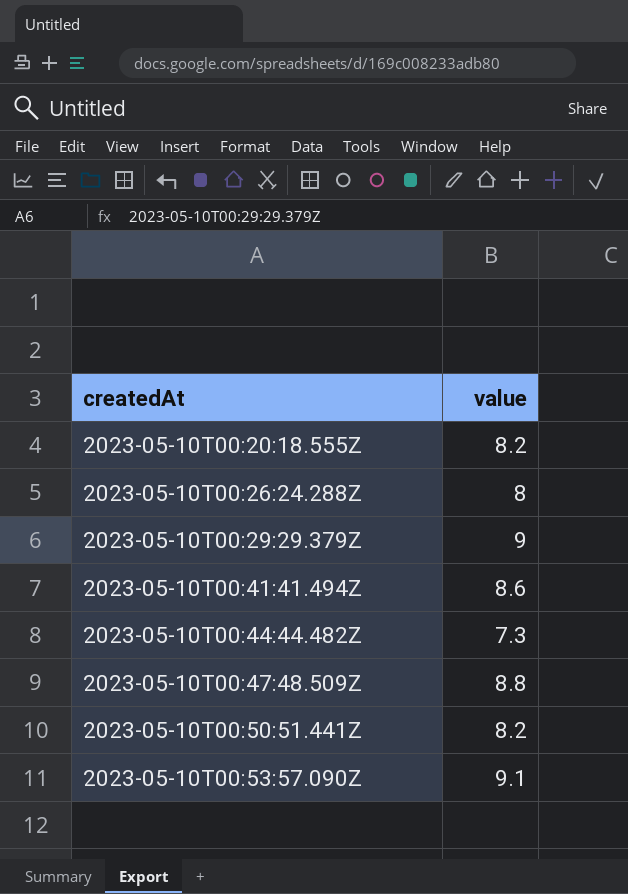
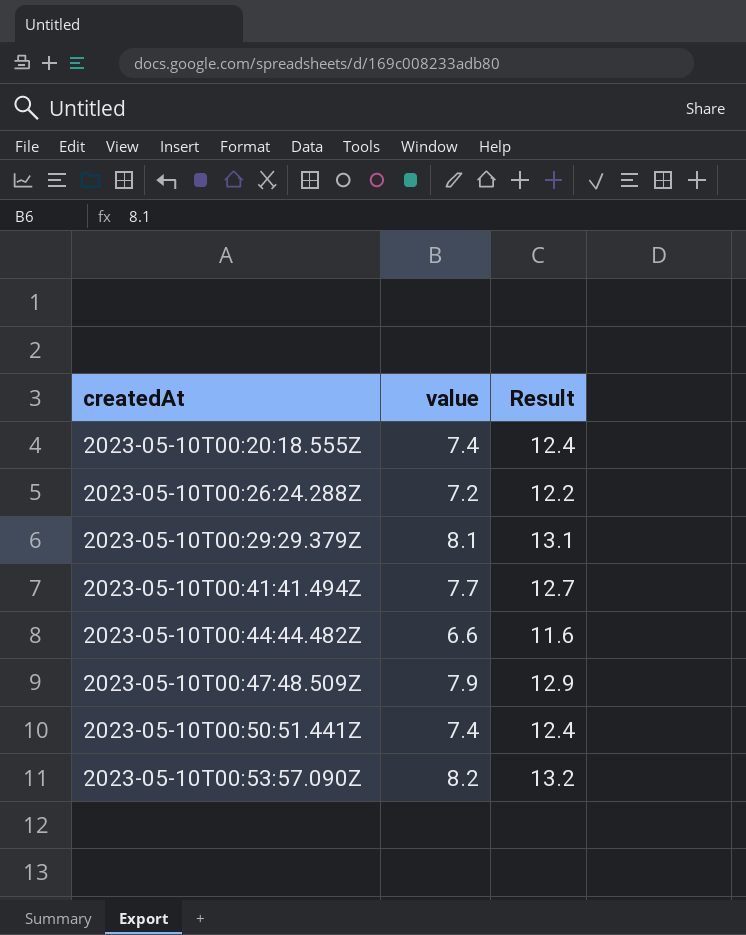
column Result | formula: none -> [value] + 5
2023-05-10T00:20:18.555Z | value: 8.2 -> 7.4
2023-05-10T00:26:24.288Z | value: 8 -> 7.2
2023-05-10T00:29:29.379Z | value: 9 -> 8.1
2023-05-10T00:41:41.494Z | value: 8.6 -> 7.7
2023-05-10T00:44:44.482Z | value: 7.3 -> 6.6
2023-05-10T00:47:48.509Z | value: 8.8 -> 7.9
2023-05-10T00:50:51.441Z | value: 8.2 -> 7.4
2023-05-10T00:53:57.090Z | value: 9.1 -> 8.2

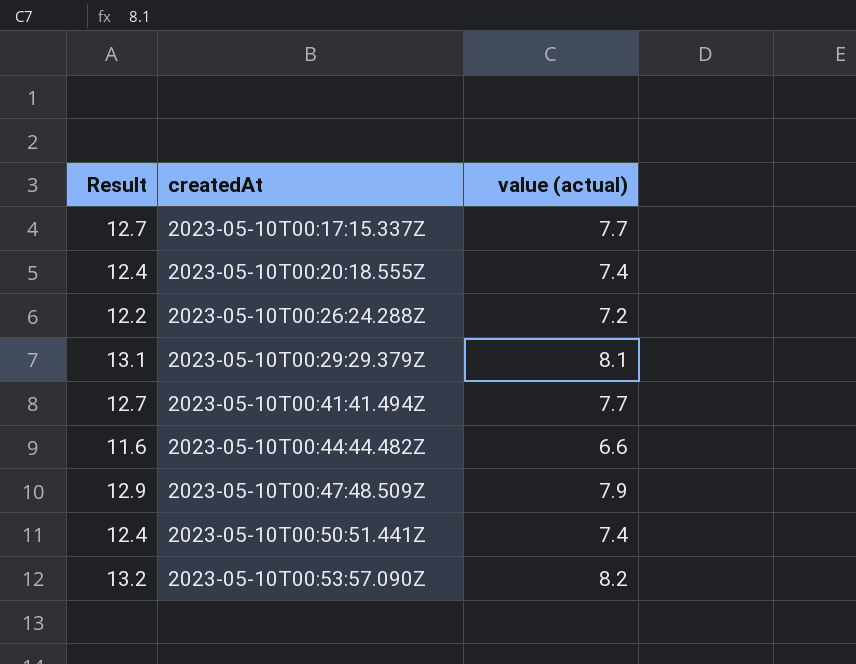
column Result | position: 3 -> 1
column name: value -> value (actual)
row 2023-05-10T00:17:15.337Z: none -> 12.7 | 7.7

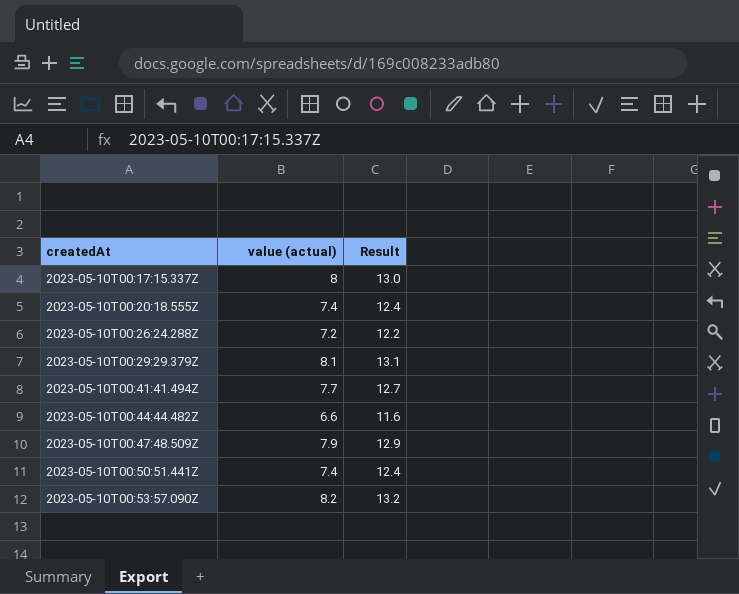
column Result | position: 1 -> 3
2023-05-10T00:17:15.337Z | value (actual): 7.7 -> 8
2023-05-10T00:17:15.337Z | Result: 12.7 -> 13.0

